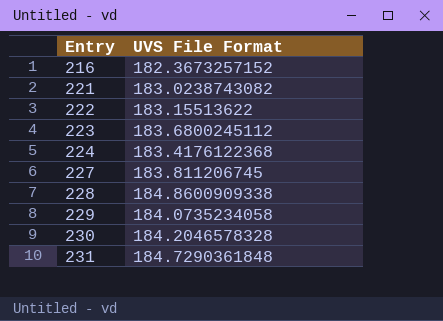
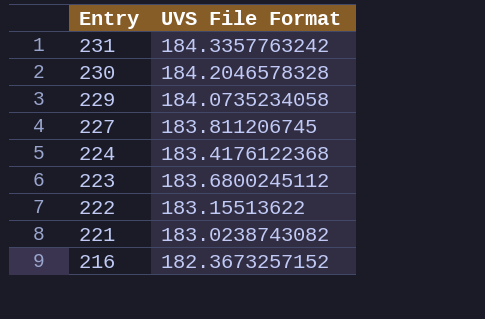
row order: Entry ascending -> Entry descending
row 228: 184.8600909338 -> none
231 | UVS File Format: 184.7290361848 -> 184.3357763242

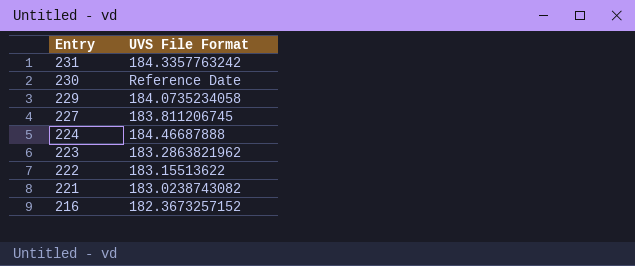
230 | UVS File Format: 184.2046578328 -> Reference Date
224 | UVS File Format: 183.4176122368 -> 184.46687888
223 | UVS File Format: 183.6800245112 -> 183.2863821962

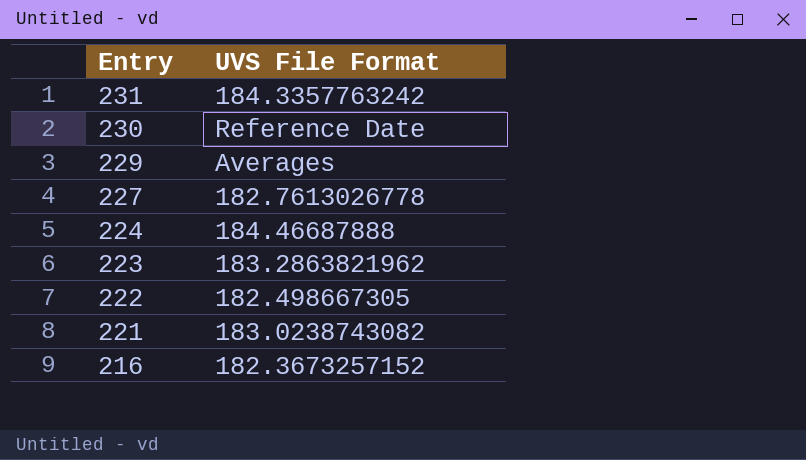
229 | UVS File Format: 184.0735234058 -> Averages
227 | UVS File Format: 183.811206745 -> 182.7613026778
222 | UVS File Format: 183.15513622 -> 182.498667305

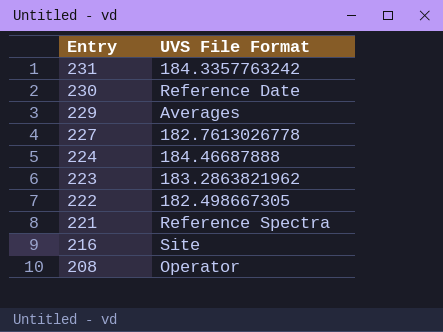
221 | UVS File Format: 183.0238743082 -> Reference Spectra
216 | UVS File Format: 182.3673257152 -> Site
row 208: none -> Operator

